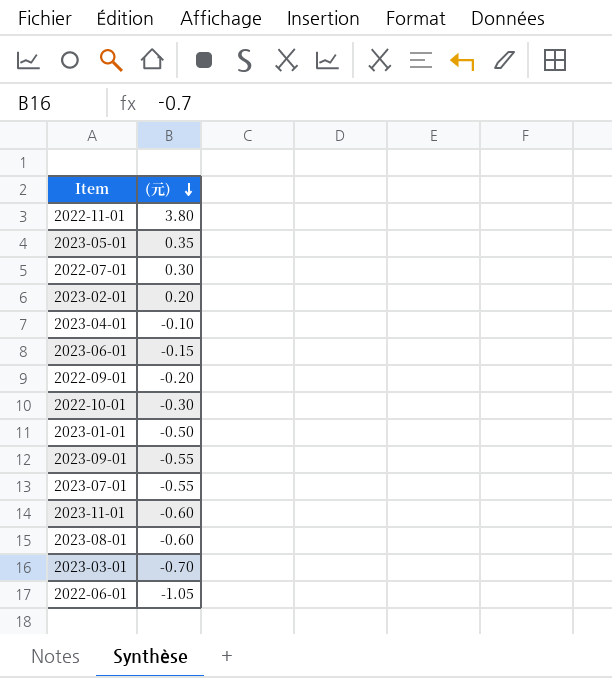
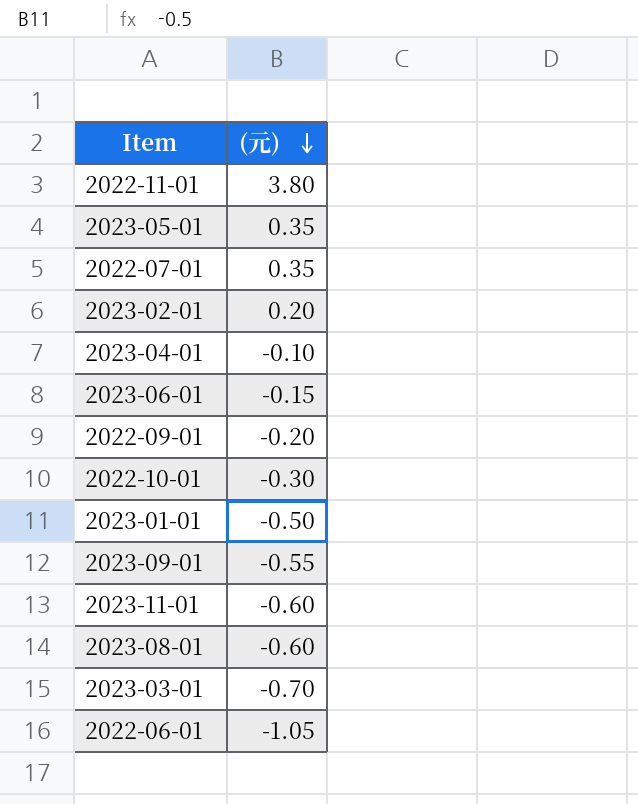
row 2023-07-01: -0.55 -> none
2022-07-01 | (元): 0.30 -> 0.35

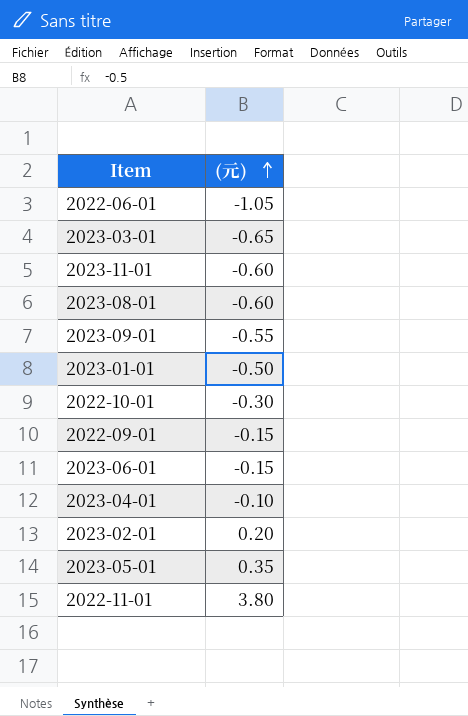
row order: (元) descending -> (元) ascending
row 2022-07-01: 0.35 -> none
2023-03-01 | (元): -0.70 -> -0.65
2022-09-01 | (元): -0.20 -> -0.15

